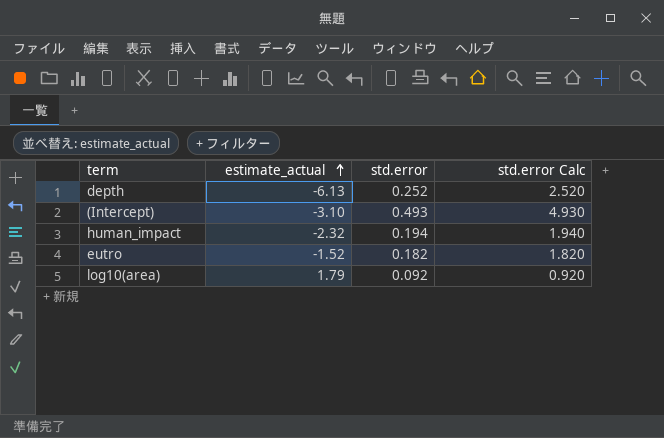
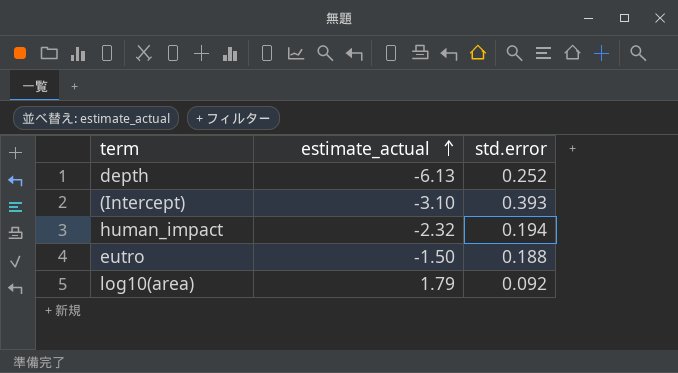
column std.error Calc | formula: [std.error] * 10 -> none
(Intercept) | std.error: 0.493 -> 0.393
eutro | estimate_actual: -1.52 -> -1.50
eutro | std.error: 0.182 -> 0.188

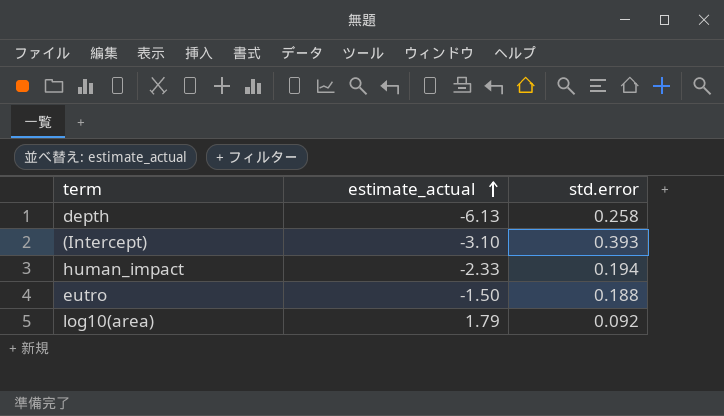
depth | std.error: 0.252 -> 0.258
human_impact | estimate_actual: -2.32 -> -2.33

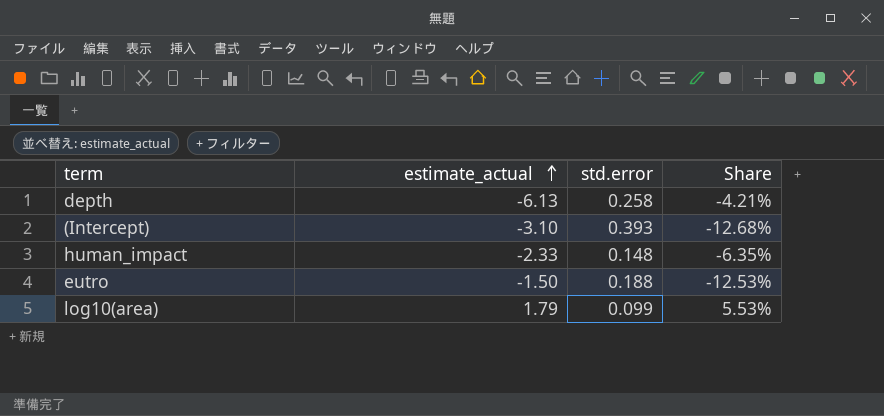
column Share | formula: none -> [std.error] / [estimate_actual]
human_impact | std.error: 0.194 -> 0.148
log10(area) | std.error: 0.092 -> 0.099

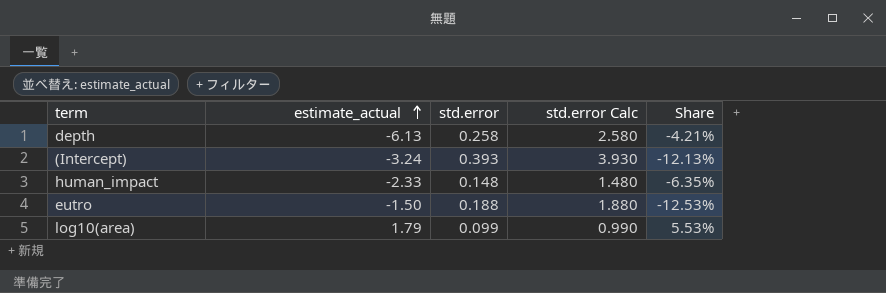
column std.error Calc | formula: none -> [std.error] * 10
(Intercept) | estimate_actual: -3.10 -> -3.24
(Intercept) | Share: -12.68% -> -12.13%

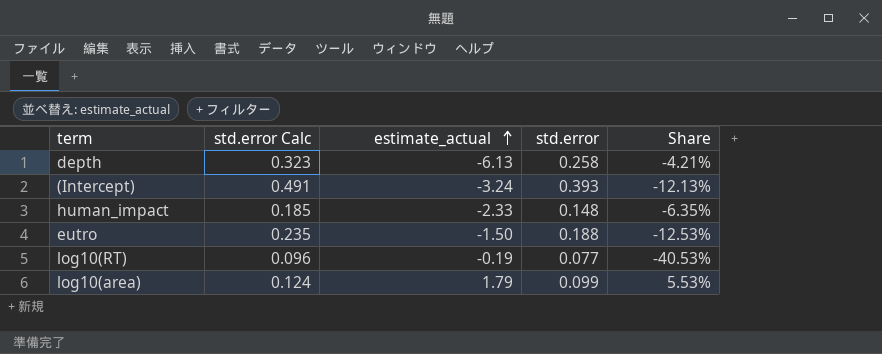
column std.error Calc | formula: [std.error] * 10 -> [std.error] * 1.25
column std.error Calc | position: 4 -> 2
row log10(RT): none -> 0.096 | -0.19 | 0.077 | -40.53%

